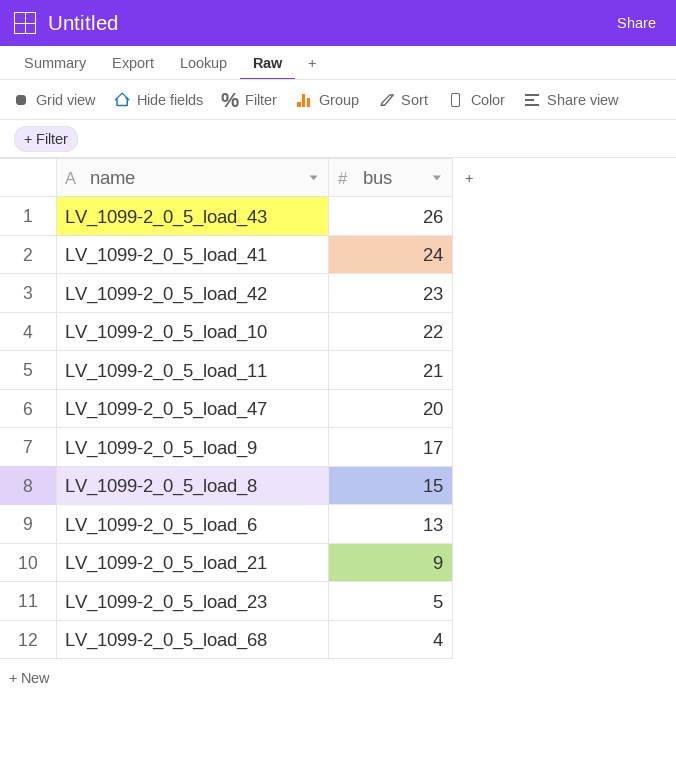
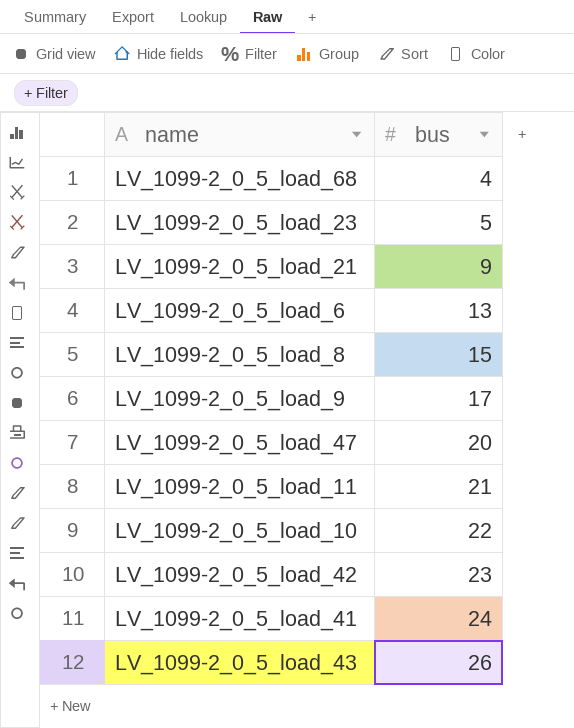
row order: bus descending -> bus ascending

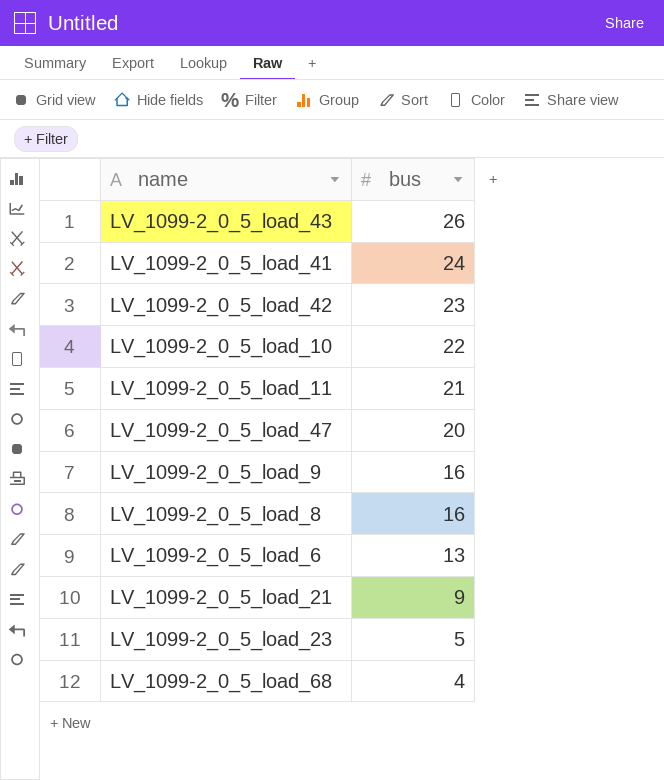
row order: bus ascending -> bus descending
LV_1099-2_0_5_load_9 | bus: 17 -> 16
LV_1099-2_0_5_load_8 | bus: 15 -> 16

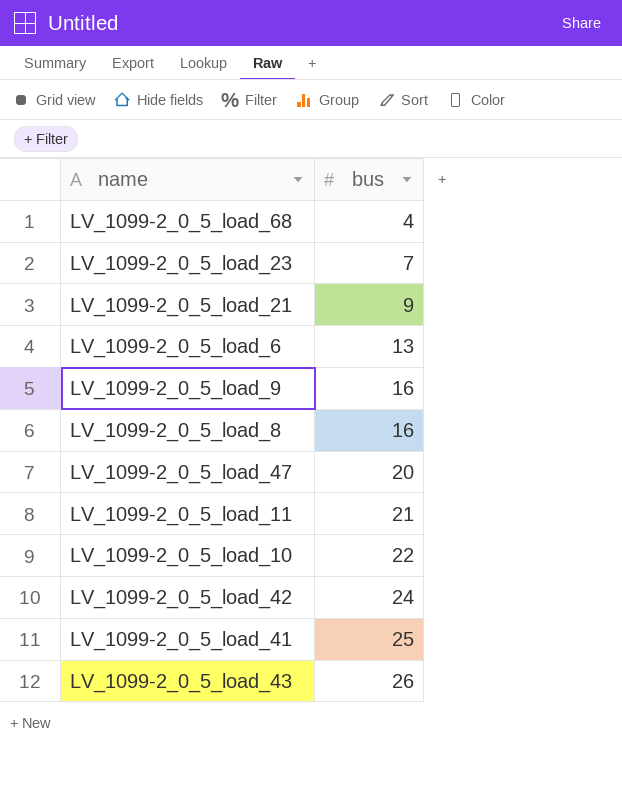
row order: bus descending -> bus ascending
LV_1099-2_0_5_load_23 | bus: 5 -> 7
LV_1099-2_0_5_load_42 | bus: 23 -> 24
LV_1099-2_0_5_load_41 | bus: 24 -> 25

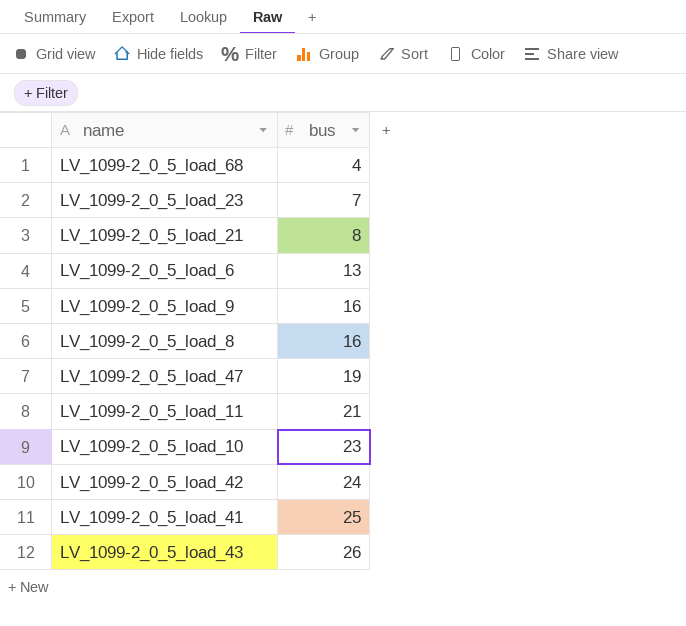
LV_1099-2_0_5_load_21 | bus: 9 -> 8
LV_1099-2_0_5_load_47 | bus: 20 -> 19
LV_1099-2_0_5_load_10 | bus: 22 -> 23

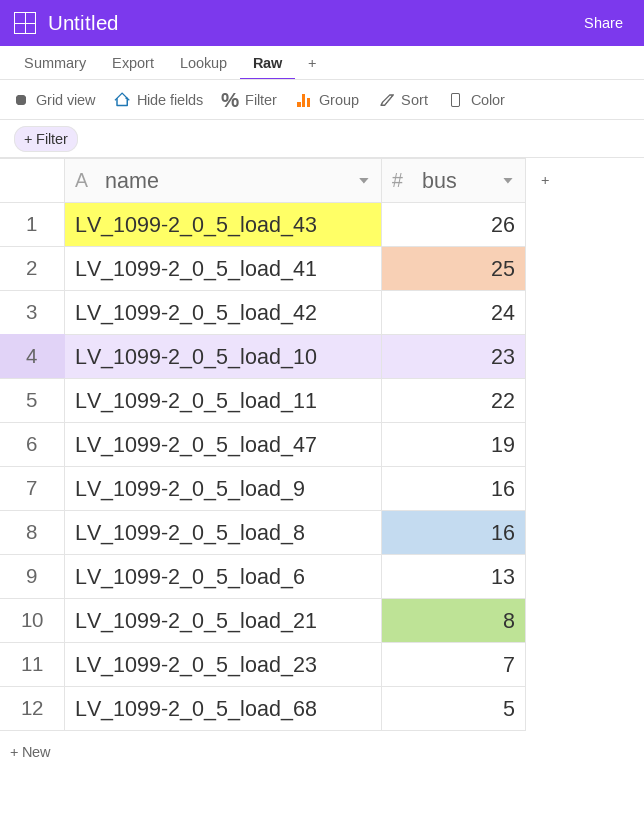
row order: bus ascending -> bus descending
LV_1099-2_0_5_load_11 | bus: 21 -> 22
LV_1099-2_0_5_load_68 | bus: 4 -> 5

